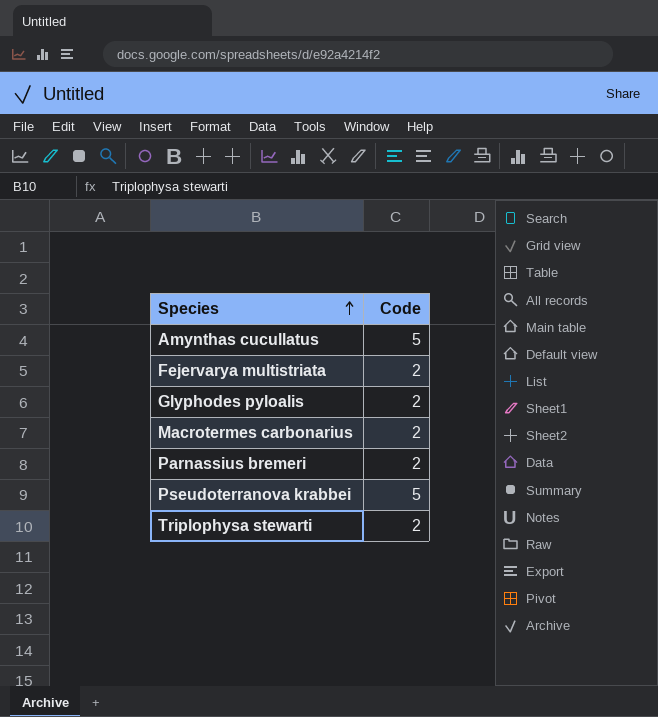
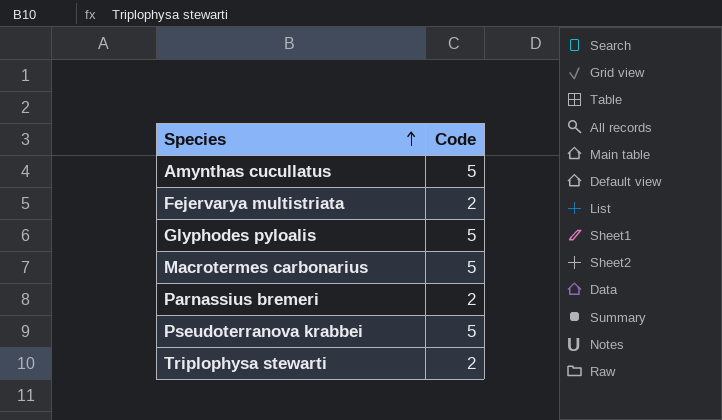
Glyphodes pyloalis | Code: 2 -> 5
Macrotermes carbonarius | Code: 2 -> 5

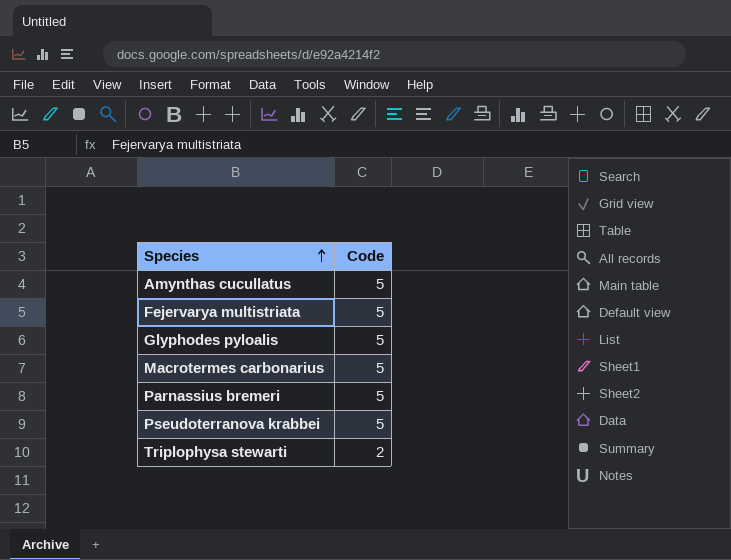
Fejervarya multistriata | Code: 2 -> 5
Parnassius bremeri | Code: 2 -> 5

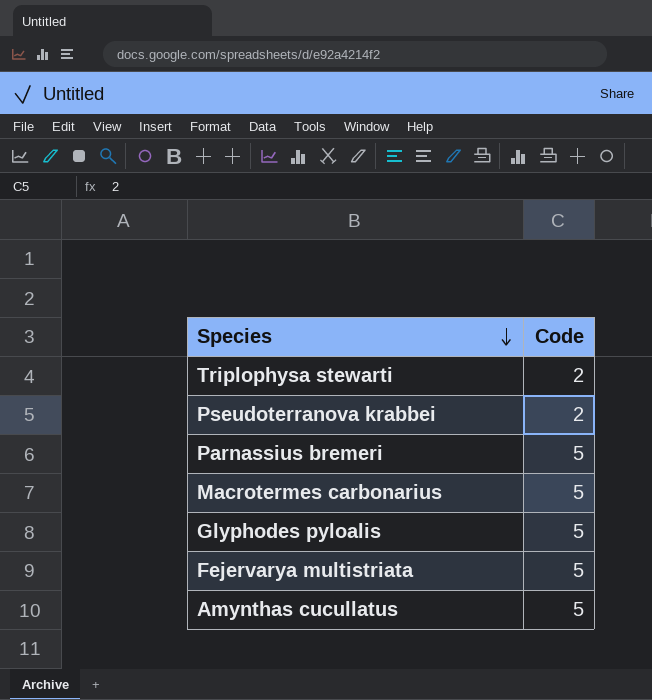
row order: Species ascending -> Species descending
Pseudoterranova krabbei | Code: 5 -> 2

